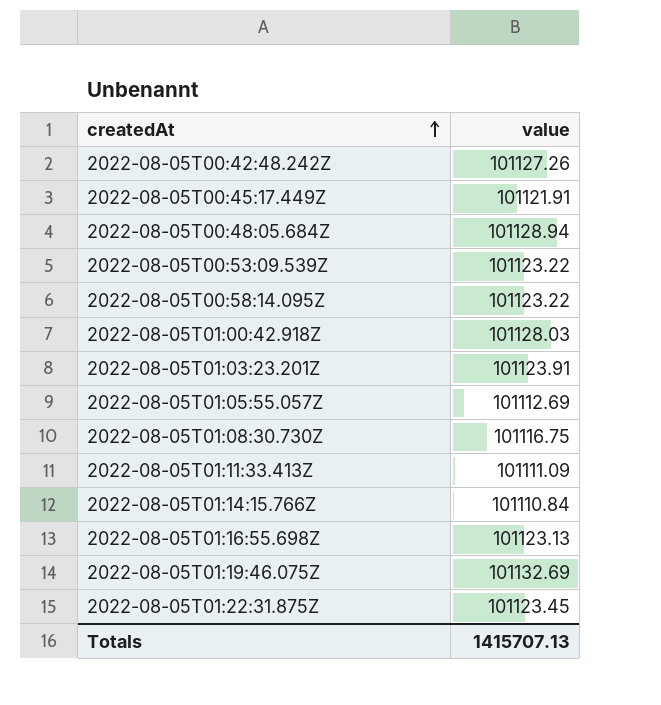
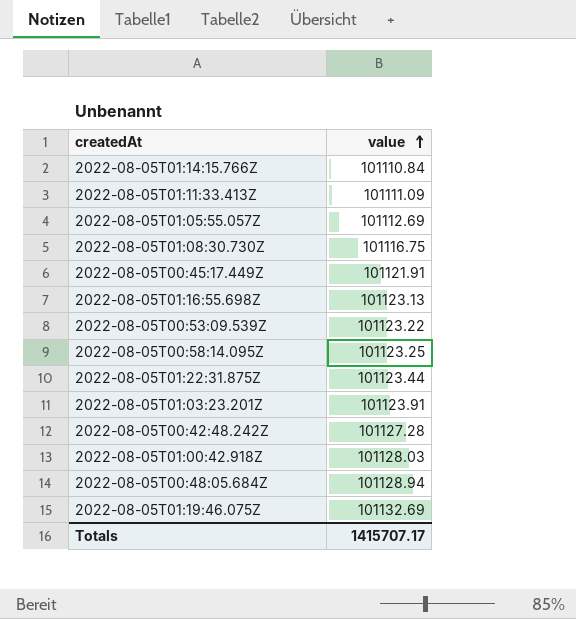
row order: createdAt ascending -> value ascending
2022-08-05T00:58:14.095Z | value: 101123.22 -> 101123.25
2022-08-05T01:22:31.875Z | value: 101123.45 -> 101123.44
2022-08-05T00:42:48.242Z | value: 101127.26 -> 101127.28
Totals | value: 1415707.13 -> 1415707.17

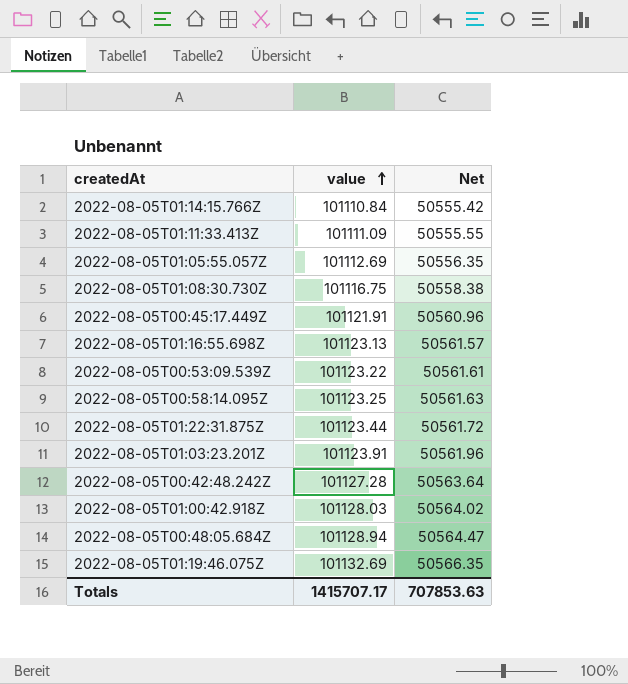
column Net | formula: none -> [value] * 0.5

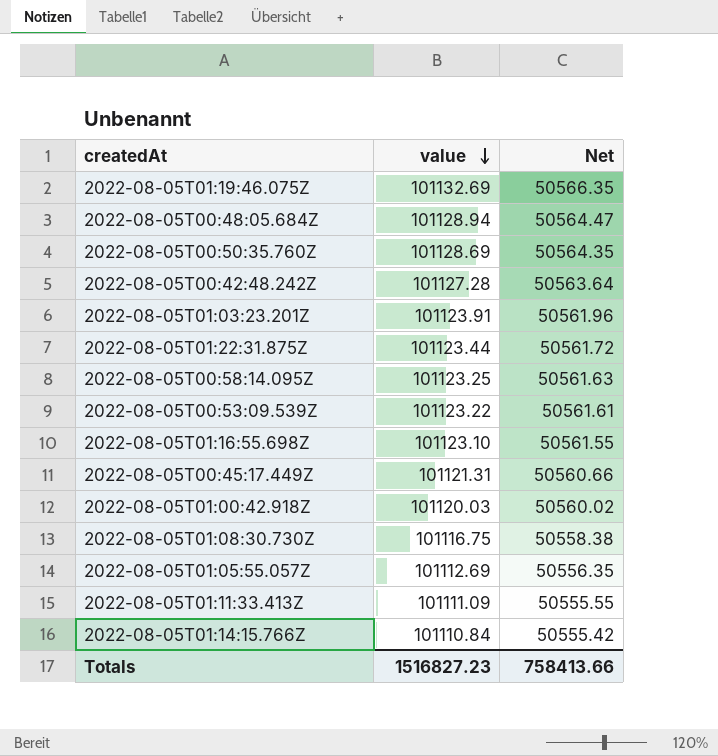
row order: value ascending -> value descending
row 2022-08-05T00:50:35.760Z: none -> 101128.69 | 50564.35
2022-08-05T01:16:55.698Z | value: 101123.13 -> 101123.10
2022-08-05T01:16:55.698Z | Net: 50561.57 -> 50561.55
2022-08-05T00:45:17.449Z | value: 101121.91 -> 101121.31
2022-08-05T00:45:17.449Z | Net: 50560.96 -> 50560.66
2022-08-05T01:00:42.918Z | value: 101128.03 -> 101120.03
2022-08-05T01:00:42.918Z | Net: 50564.02 -> 50560.02
Totals | value: 1415707.17 -> 1516827.23
Totals | Net: 707853.63 -> 758413.66

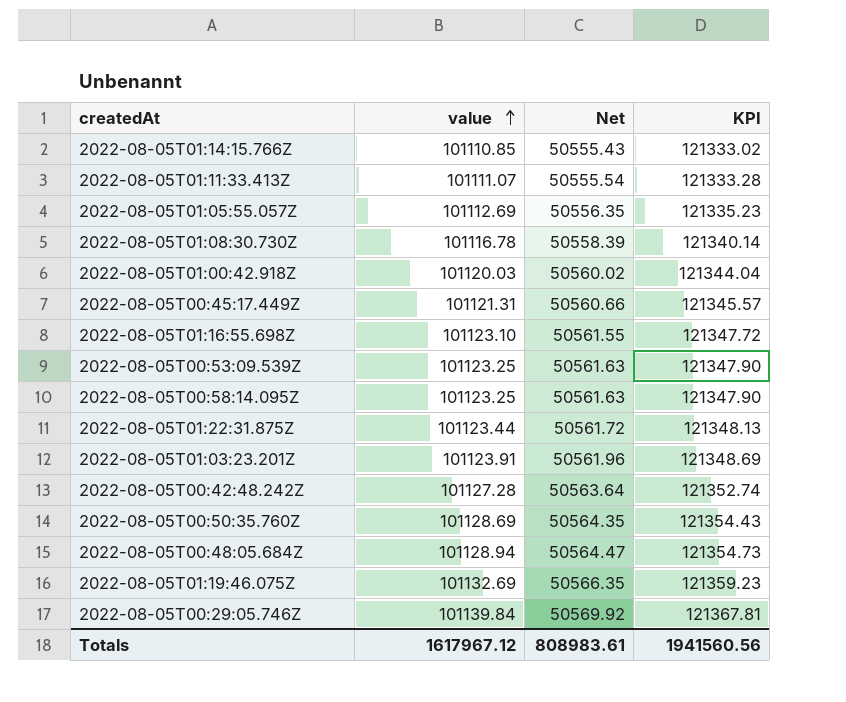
row order: value descending -> value ascending
column KPI | formula: none -> [value] * 1.2
2022-08-05T01:14:15.766Z | value: 101110.84 -> 101110.85
2022-08-05T01:14:15.766Z | Net: 50555.42 -> 50555.43
2022-08-05T01:11:33.413Z | value: 101111.09 -> 101111.07
2022-08-05T01:11:33.413Z | Net: 50555.55 -> 50555.54
2022-08-05T01:08:30.730Z | value: 101116.75 -> 101116.78
2022-08-05T01:08:30.730Z | Net: 50558.38 -> 50558.39
2022-08-05T00:53:09.539Z | value: 101123.22 -> 101123.25
2022-08-05T00:53:09.539Z | Net: 50561.61 -> 50561.63
row 2022-08-05T00:29:05.746Z: none -> 101139.84 | 50569.92 | 121367.81
Totals | value: 1516827.23 -> 1617967.12
Totals | Net: 758413.66 -> 808983.61

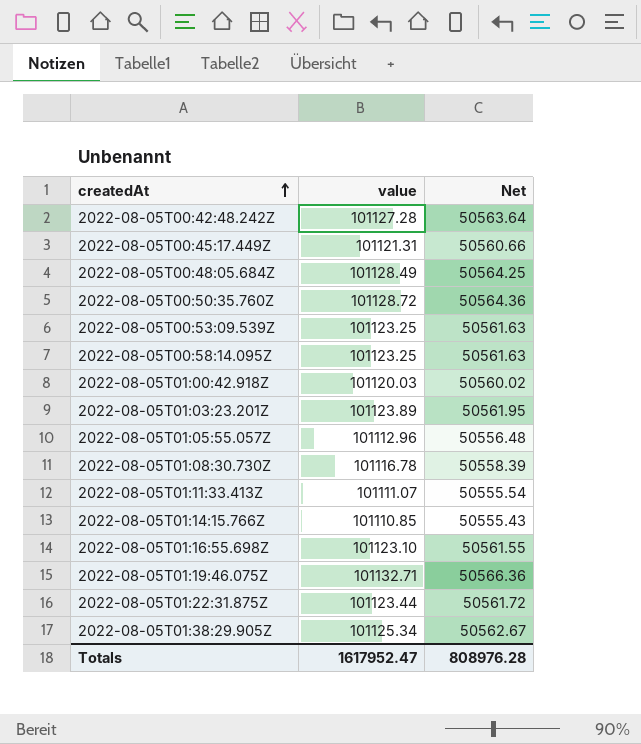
row order: value ascending -> createdAt ascending
column KPI | formula: [value] * 1.2 -> none
row 2022-08-05T00:29:05.746Z: 101139.84 | 50569.92 | 121367.81 -> none
2022-08-05T00:48:05.684Z | value: 101128.94 -> 101128.49
2022-08-05T00:48:05.684Z | Net: 50564.47 -> 50564.25
2022-08-05T00:50:35.760Z | value: 101128.69 -> 101128.72
2022-08-05T00:50:35.760Z | Net: 50564.35 -> 50564.36
2022-08-05T01:03:23.201Z | value: 101123.91 -> 101123.89
2022-08-05T01:03:23.201Z | Net: 50561.96 -> 50561.95
2022-08-05T01:05:55.057Z | value: 101112.69 -> 101112.96
2022-08-05T01:05:55.057Z | Net: 50556.35 -> 50556.48
2022-08-05T01:19:46.075Z | value: 101132.69 -> 101132.71
2022-08-05T01:19:46.075Z | Net: 50566.35 -> 50566.36
row 2022-08-05T01:38:29.905Z: none -> 101125.34 | 50562.67
Totals | value: 1617967.12 -> 1617952.47
Totals | Net: 808983.61 -> 808976.28

